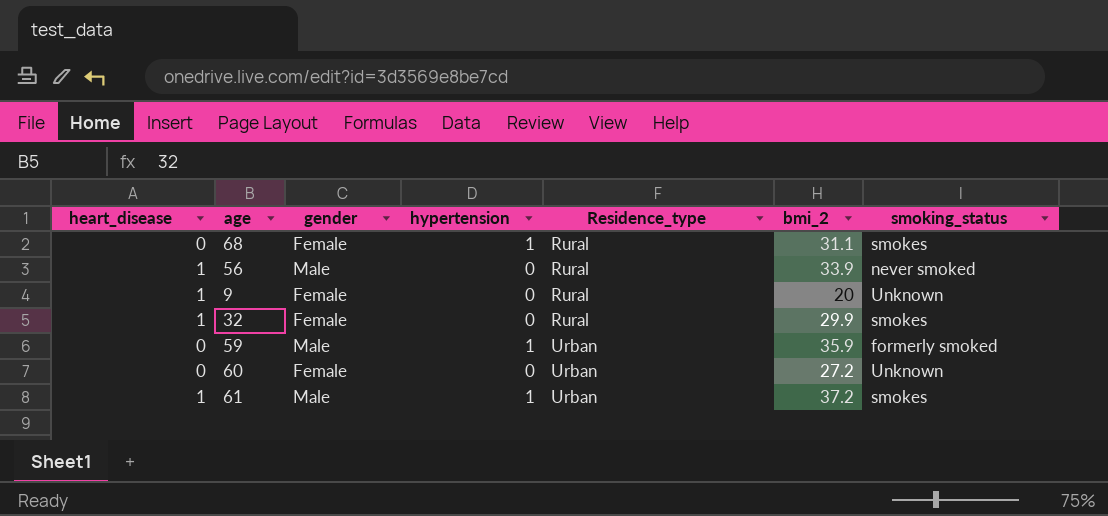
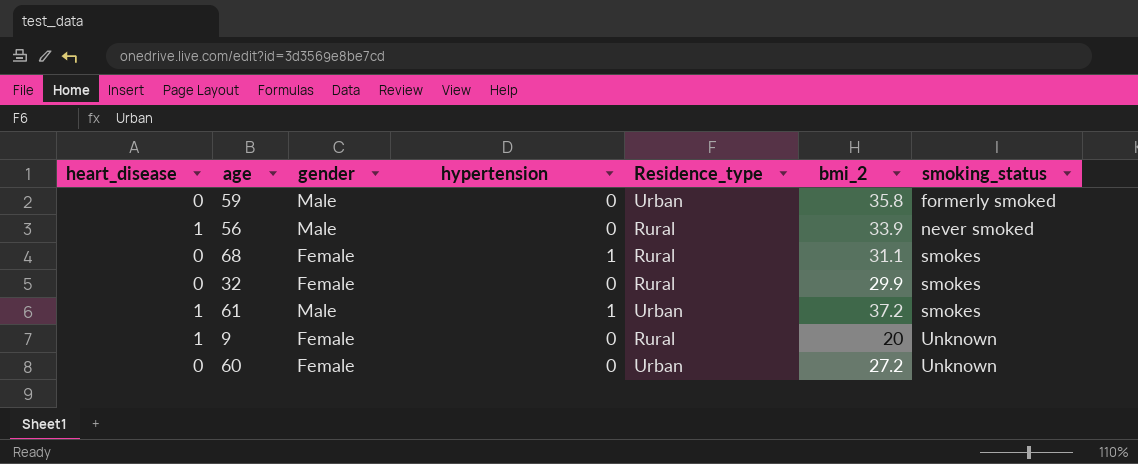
row order: Residence_type ascending -> smoking_status ascending
59 | hypertension: 1 -> 0
59 | bmi_2: 35.9 -> 35.8
32 | heart_disease: 1 -> 0

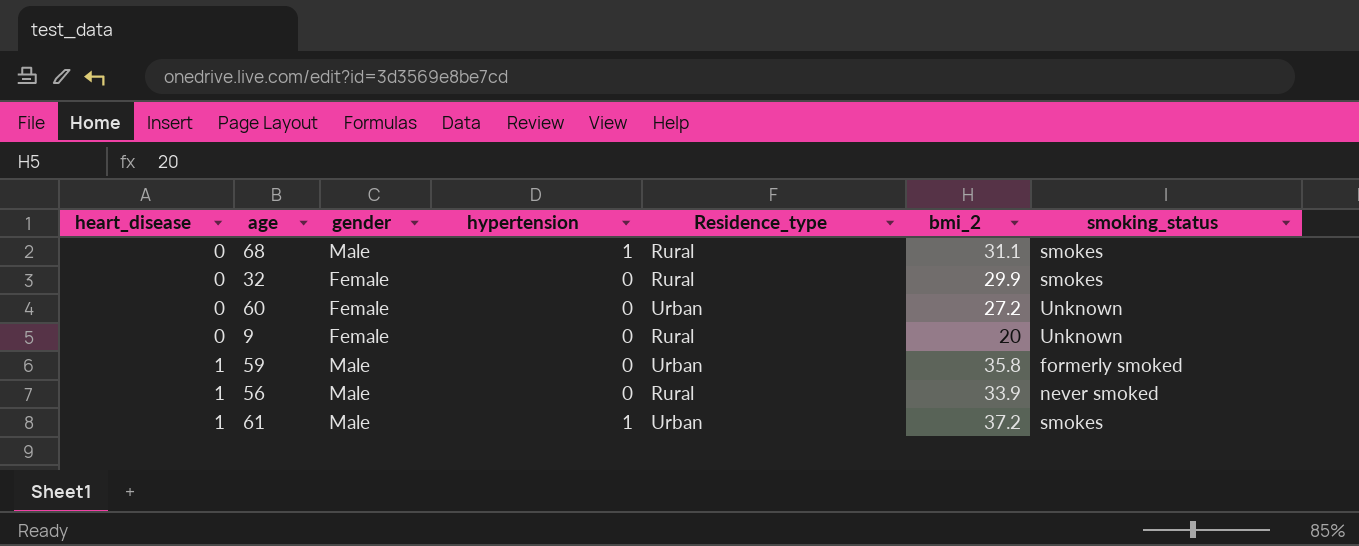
row order: smoking_status ascending -> heart_disease ascending
68 | gender: Female -> Male
9 | heart_disease: 1 -> 0
59 | heart_disease: 0 -> 1

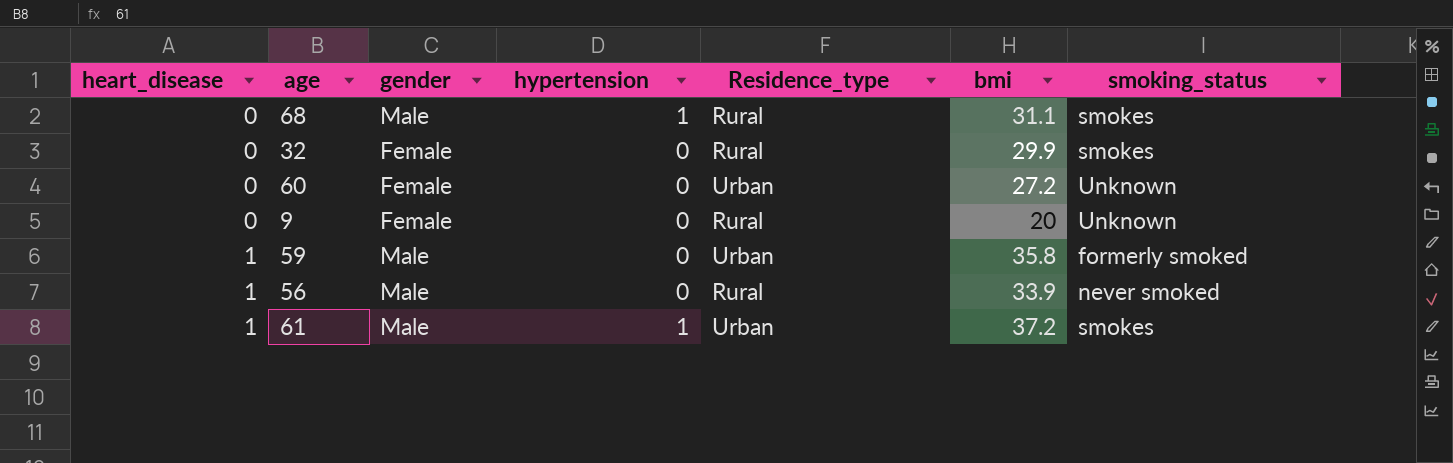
column name: bmi_2 -> bmi

